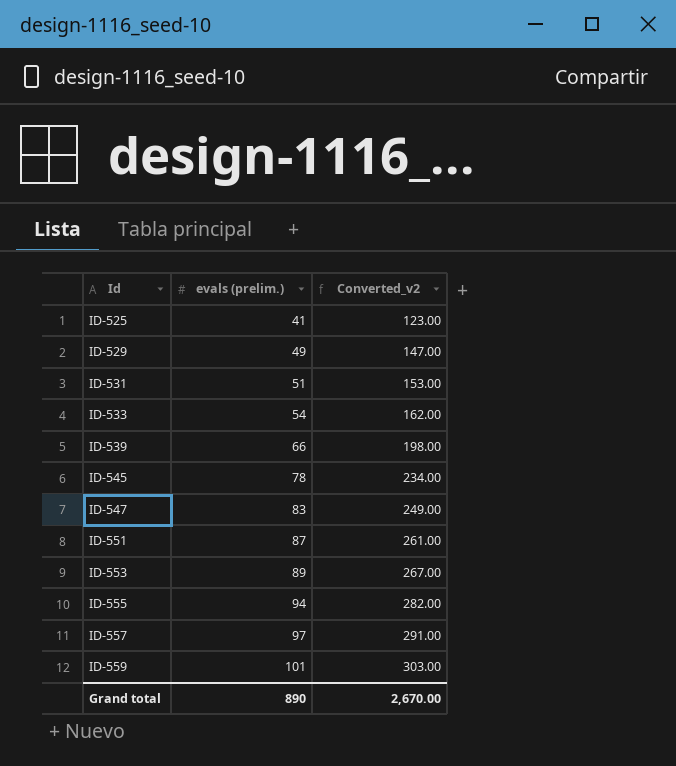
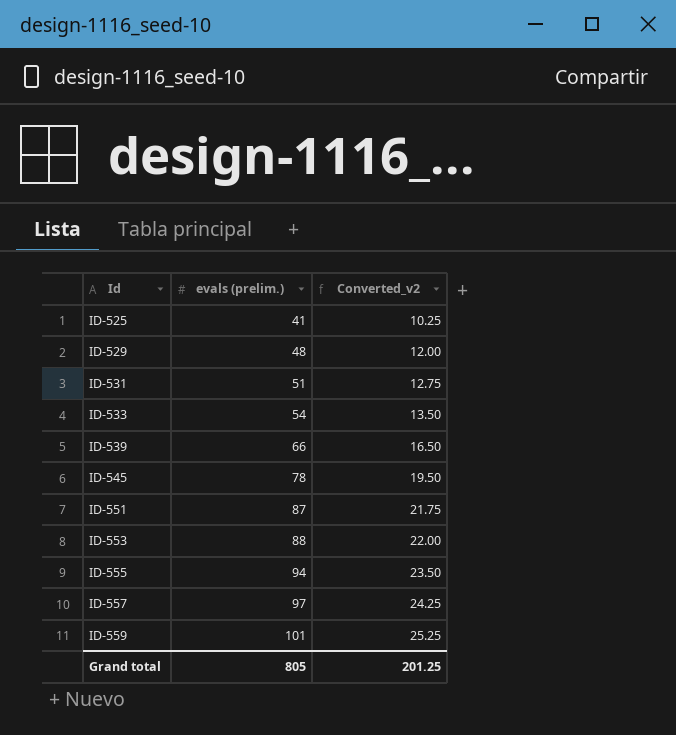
column Converted_v2 | formula: [evals (prelim.)] * 3 -> [evals (prelim.)] * 0.25
row ID-547: 83 | 249.00 -> none
ID-529 | evals (prelim.): 49 -> 48
ID-553 | evals (prelim.): 89 -> 88
Grand total | evals (prelim.): 890 -> 805
Grand total | Converted_v2: 2,670.00 -> 201.25

